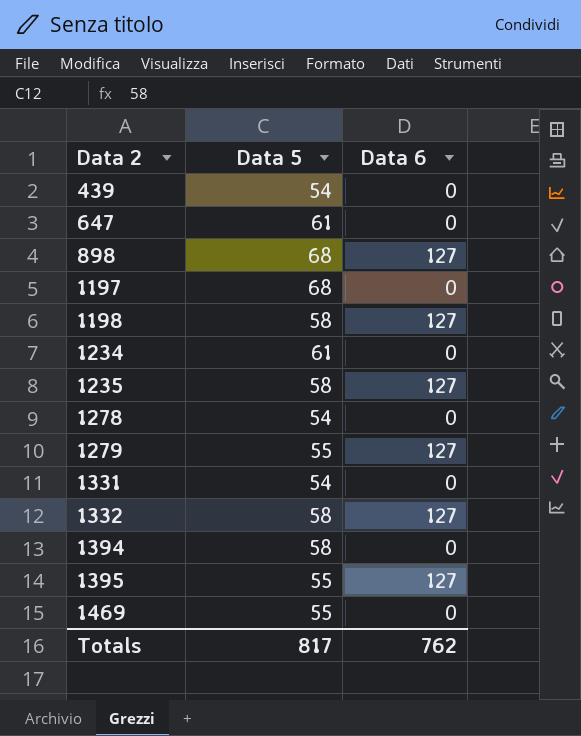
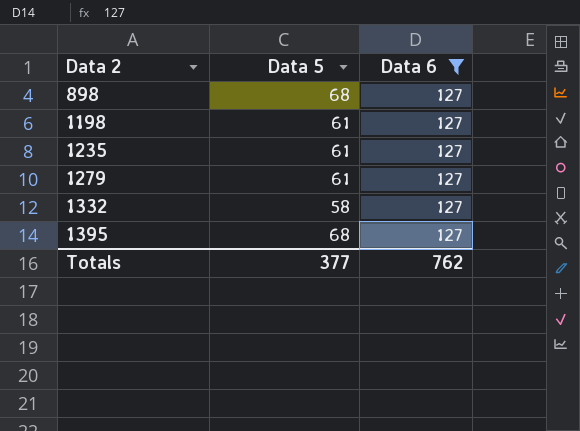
filter: none -> Data 6 = 127
1198 | Data 5: 58 -> 61
1235 | Data 5: 58 -> 61
1279 | Data 5: 55 -> 61
1395 | Data 5: 55 -> 68
Totals | Data 5: 817 -> 377

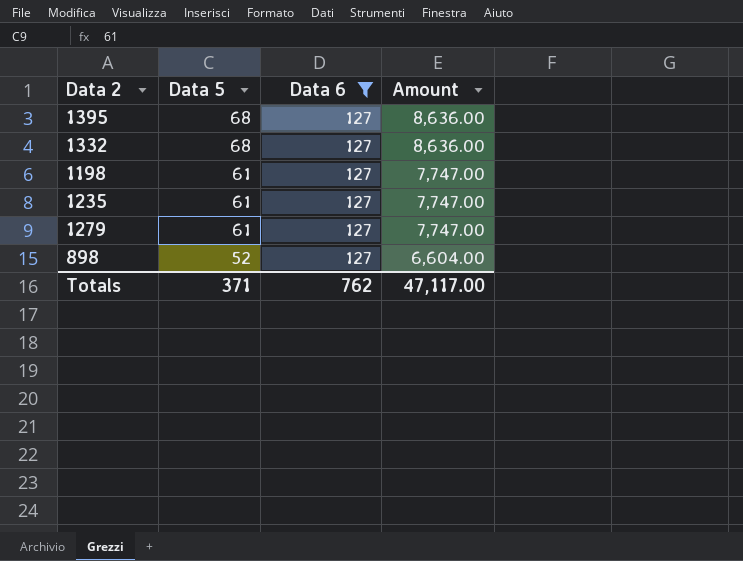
row order: Data 2 ascending -> Data 5 descending
column Amount | formula: none -> [Data 5] * [Data 6]
1332 | Data 5: 58 -> 68
898 | Data 5: 68 -> 52
Totals | Data 5: 377 -> 371

